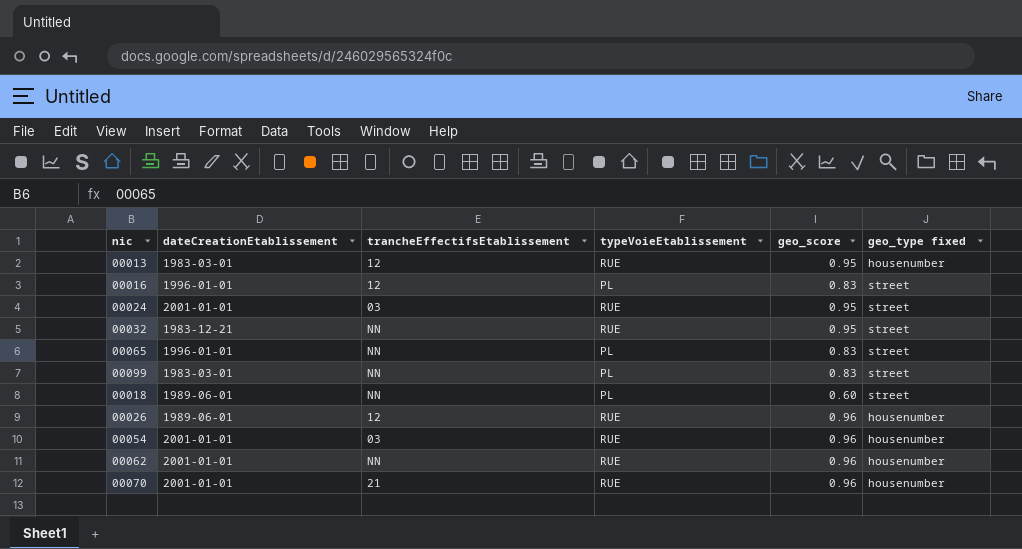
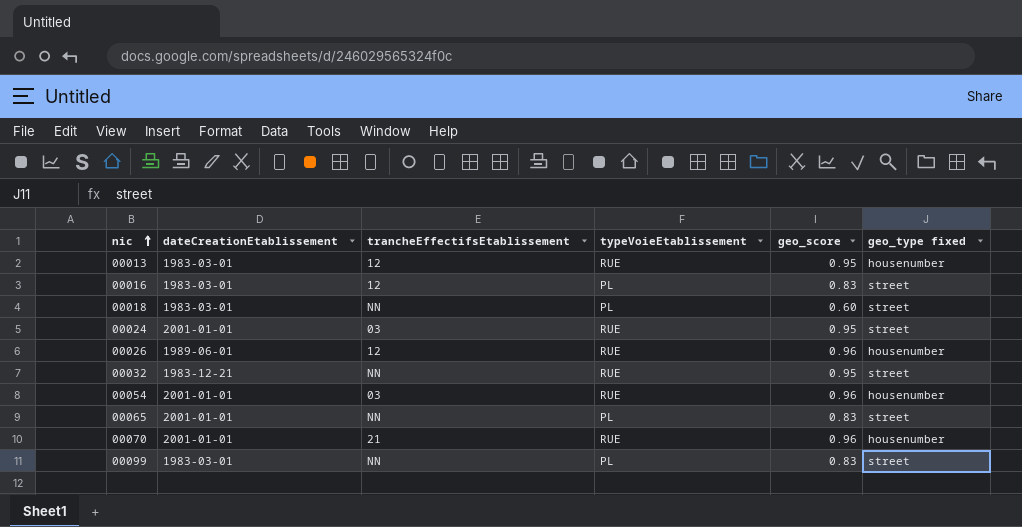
row order: none -> nic ascending
row 00062: 2001-01-01 | NN | RUE | 0.96 | housenumber -> none
00016 | dateCreationEtablissement: 1996-01-01 -> 1983-03-01
00018 | dateCreationEtablissement: 1989-06-01 -> 1983-03-01
00065 | dateCreationEtablissement: 1996-01-01 -> 2001-01-01

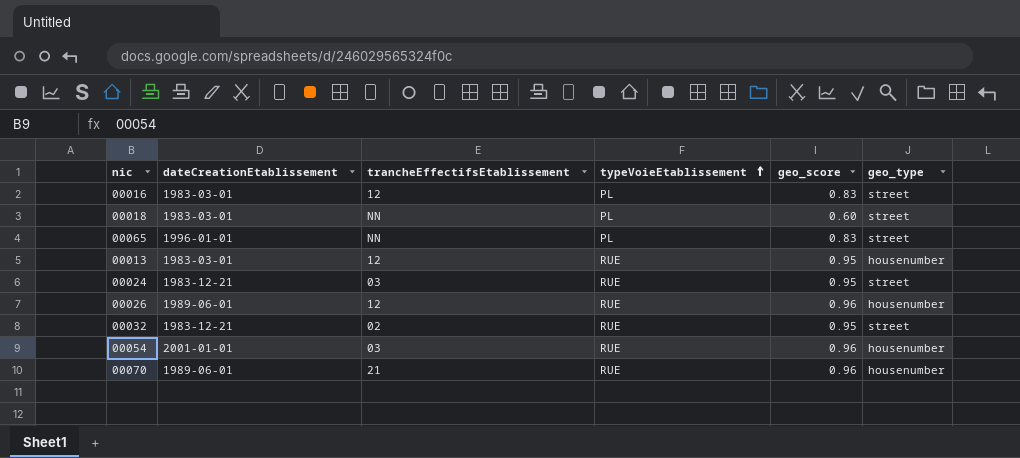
row order: nic ascending -> typeVoieEtablissement ascending
column name: geo_type fixed -> geo_type
row 00099: 1983-03-01 | NN | PL | 0.83 | street -> none
00065 | dateCreationEtablissement: 2001-01-01 -> 1996-01-01
00024 | dateCreationEtablissement: 2001-01-01 -> 1983-12-21
00032 | trancheEffectifsEtablissement: NN -> 02
00070 | dateCreationEtablissement: 2001-01-01 -> 1989-06-01

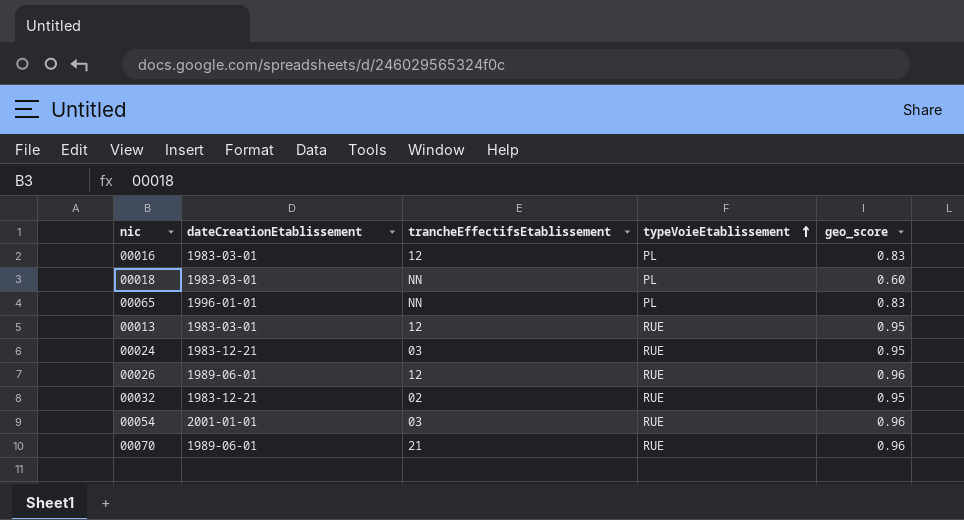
column geo_type | position: 6 -> none

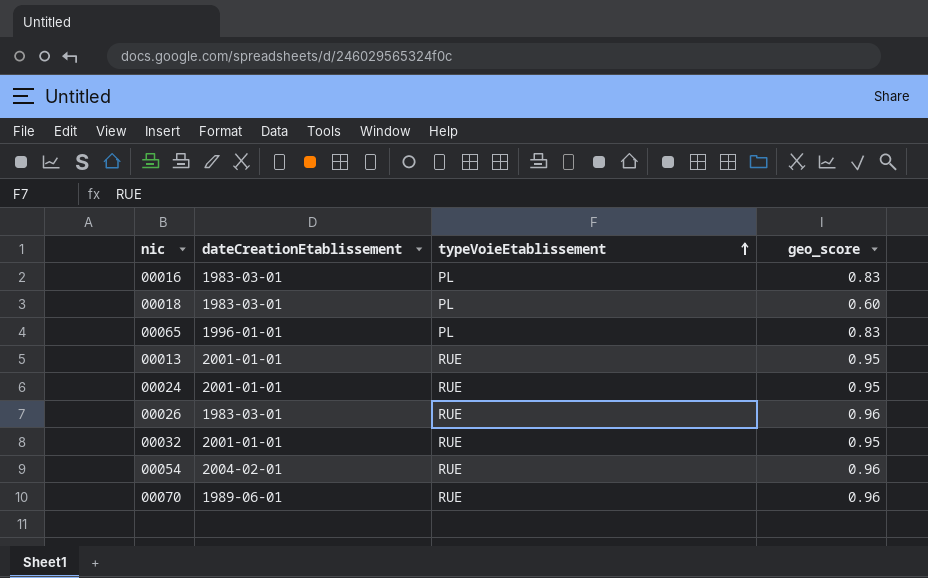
column trancheEffectifsEtablissement | position: 3 -> none
00013 | dateCreationEtablissement: 1983-03-01 -> 2001-01-01
00024 | dateCreationEtablissement: 1983-12-21 -> 2001-01-01
00026 | dateCreationEtablissement: 1989-06-01 -> 1983-03-01
00032 | dateCreationEtablissement: 1983-12-21 -> 2001-01-01
00054 | dateCreationEtablissement: 2001-01-01 -> 2004-02-01

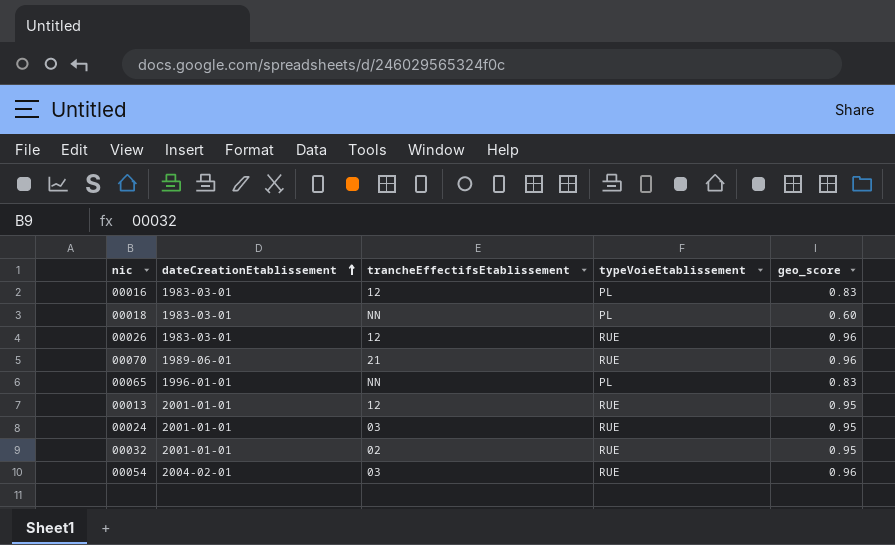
row order: typeVoieEtablissement ascending -> dateCreationEtablissement ascending
column trancheEffectifsEtablissement | position: none -> 3

